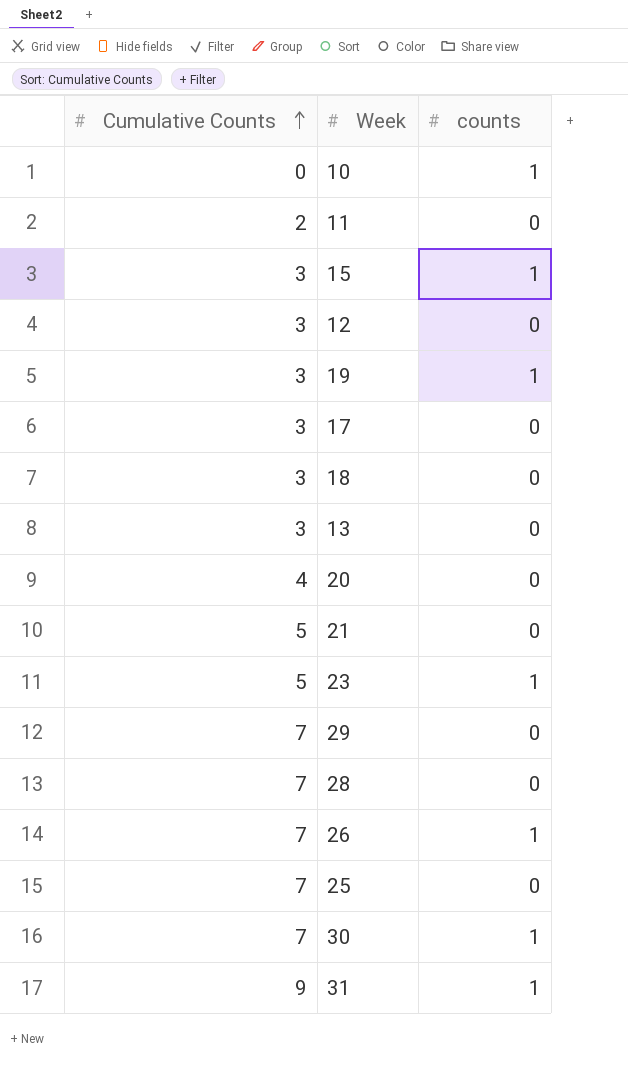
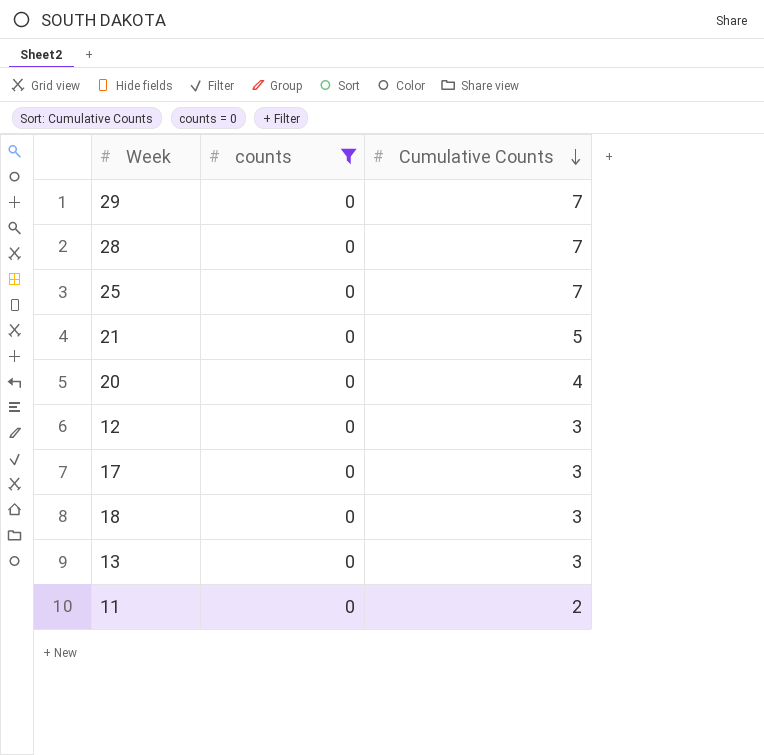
filter: none -> counts = 0
row order: Cumulative Counts ascending -> Cumulative Counts descending
column Cumulative Counts | position: 1 -> 3

